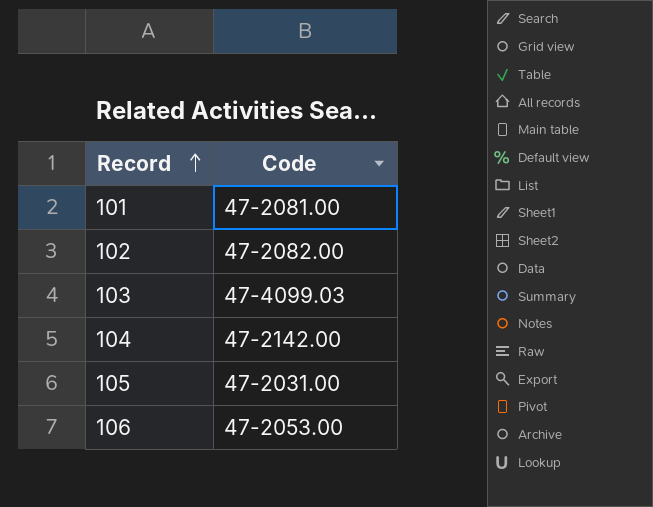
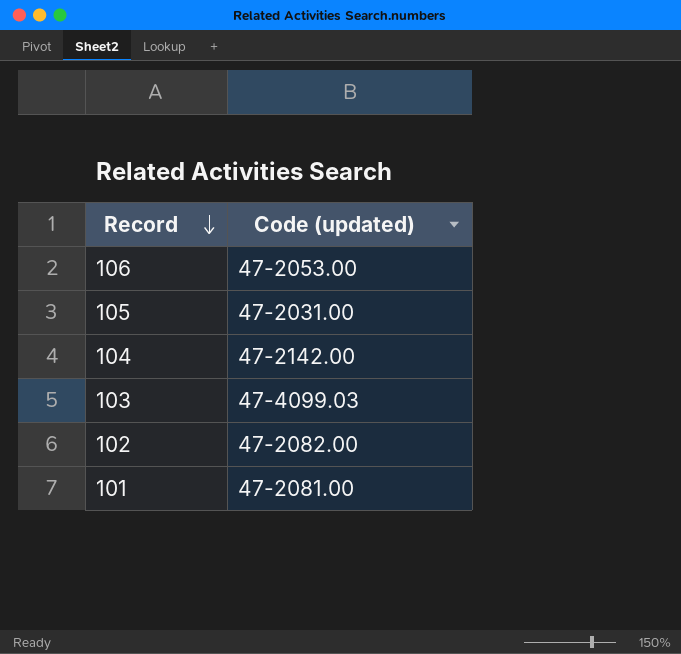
row order: Record ascending -> Record descending
column name: Code -> Code (updated)

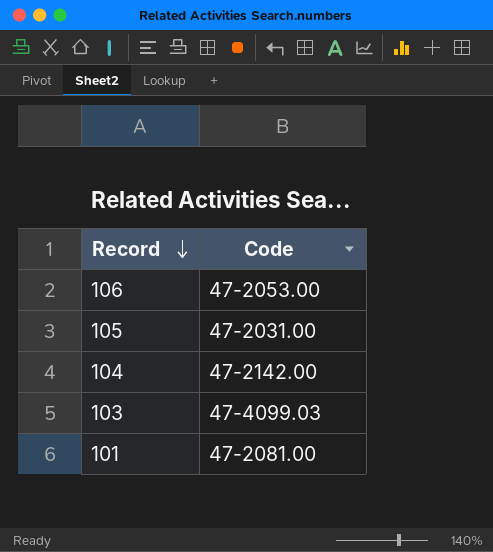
column name: Code (updated) -> Code
row 102: 47-2082.00 -> none

